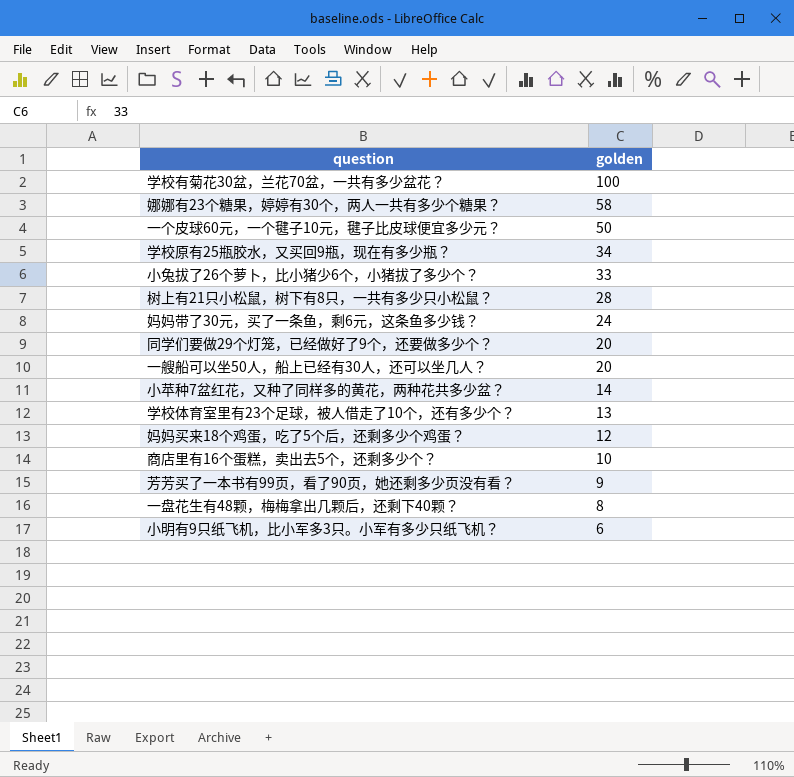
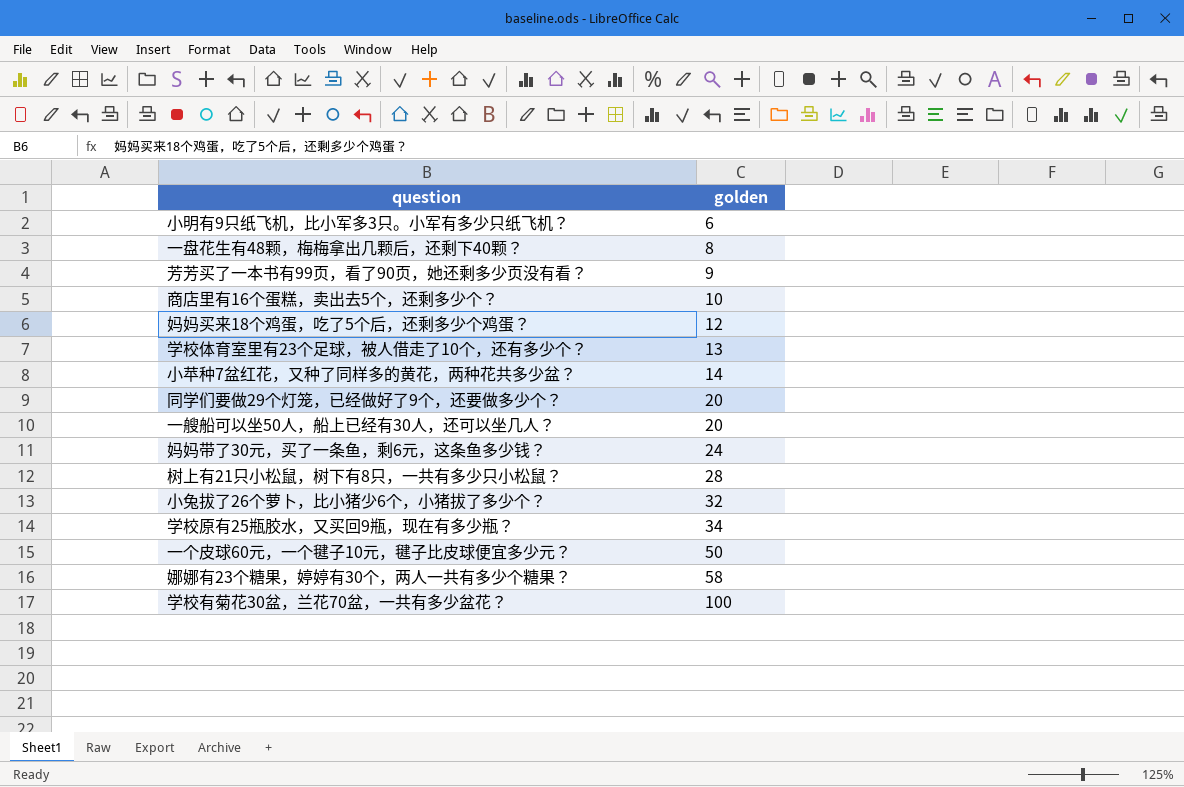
row order: golden descending -> golden ascending
小兔拔了26个萝卜，比小猪少6个，小猪拔了多少个？ | golden: 33 -> 32

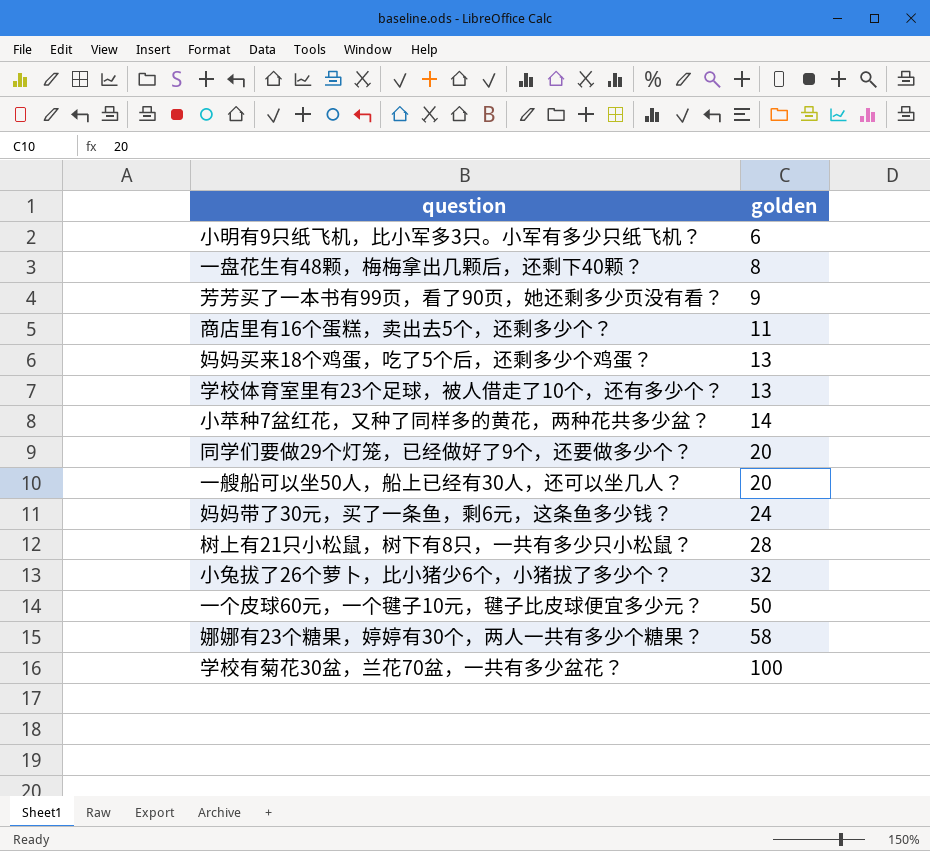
row 学校原有25瓶胶水，又买回9瓶，现在有多少瓶？: 34 -> none
商店里有16个蛋糕，卖出去5个，还剩多少个？ | golden: 10 -> 11
妈妈买来18个鸡蛋，吃了5个后，还剩多少个鸡蛋？ | golden: 12 -> 13

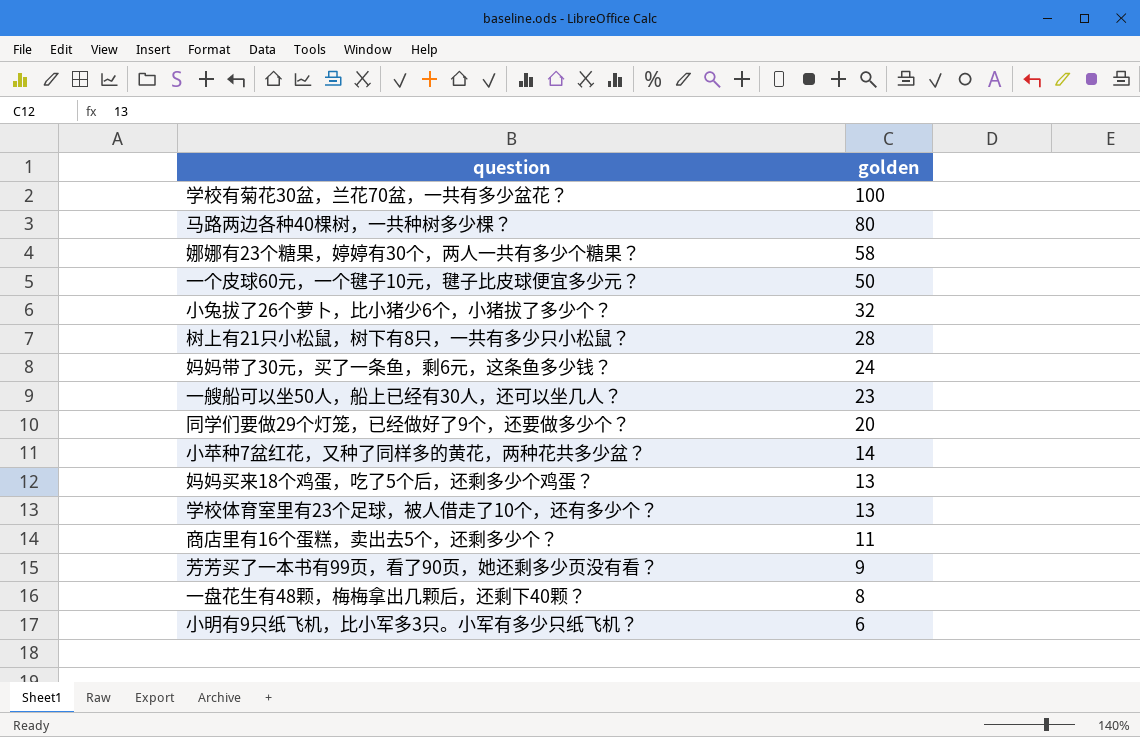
row order: golden ascending -> golden descending
row 马路两边各种40棵树，一共种树多少棵？: none -> 80
一艘船可以坐50人，船上已经有30人，还可以坐几人？ | golden: 20 -> 23

